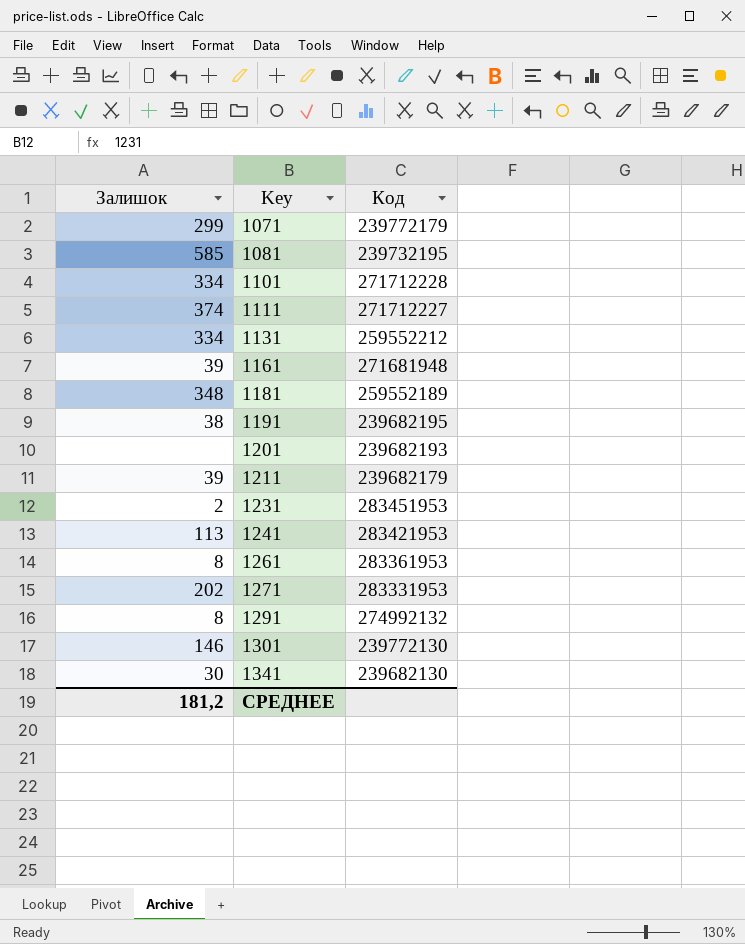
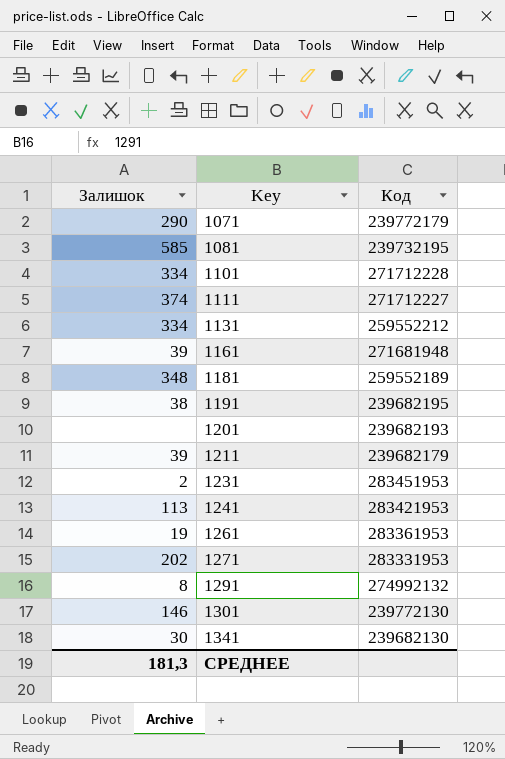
1071 | Залишок: 299 -> 290
1261 | Залишок: 8 -> 19
СРЕДНЕЕ | Залишок: 181,2 -> 181,3

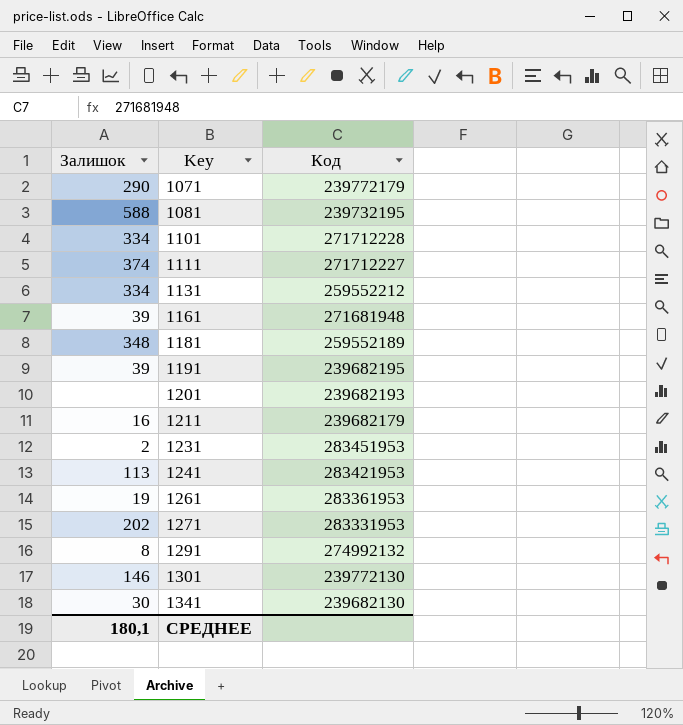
1081 | Залишок: 585 -> 588
1191 | Залишок: 38 -> 39
1211 | Залишок: 39 -> 16
СРЕДНЕЕ | Залишок: 181,3 -> 180,1

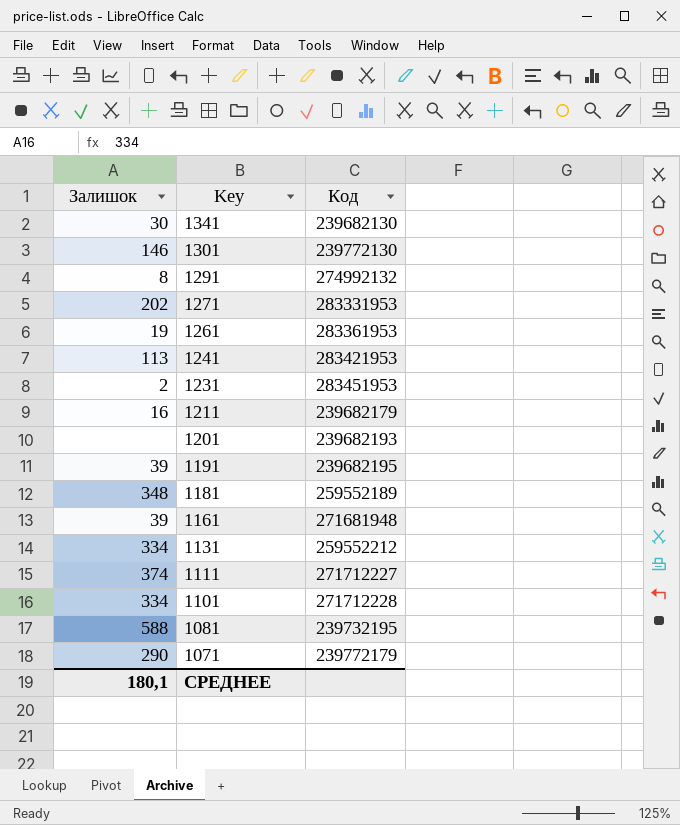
row order: Key ascending -> Key descending

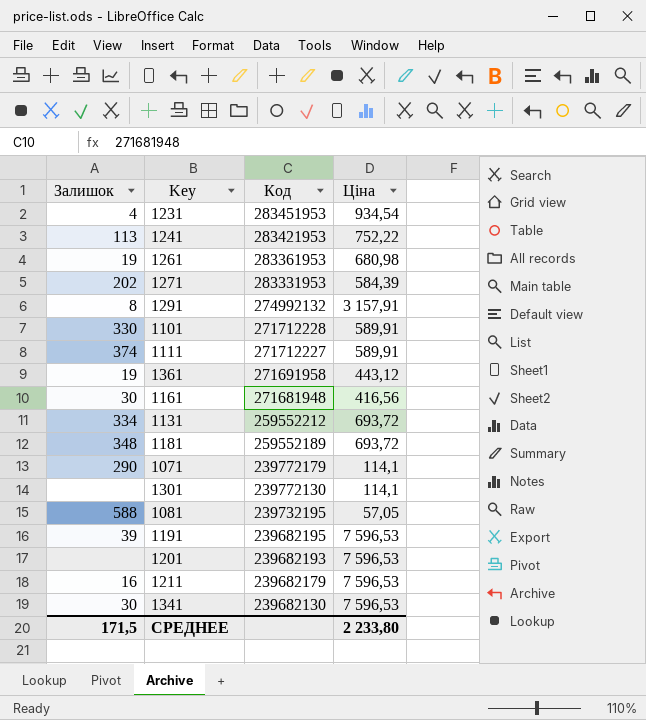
row order: Key descending -> Код descending
column Ціна | position: none -> 4
1231 | Залишок: 2 -> 4
1101 | Залишок: 334 -> 330
row 1361: none -> 19 | 271691958 | 443,12
1161 | Залишок: 39 -> 30
1301 | Залишок: 146 -> none
СРЕДНЕЕ | Залишок: 180,1 -> 171,5

